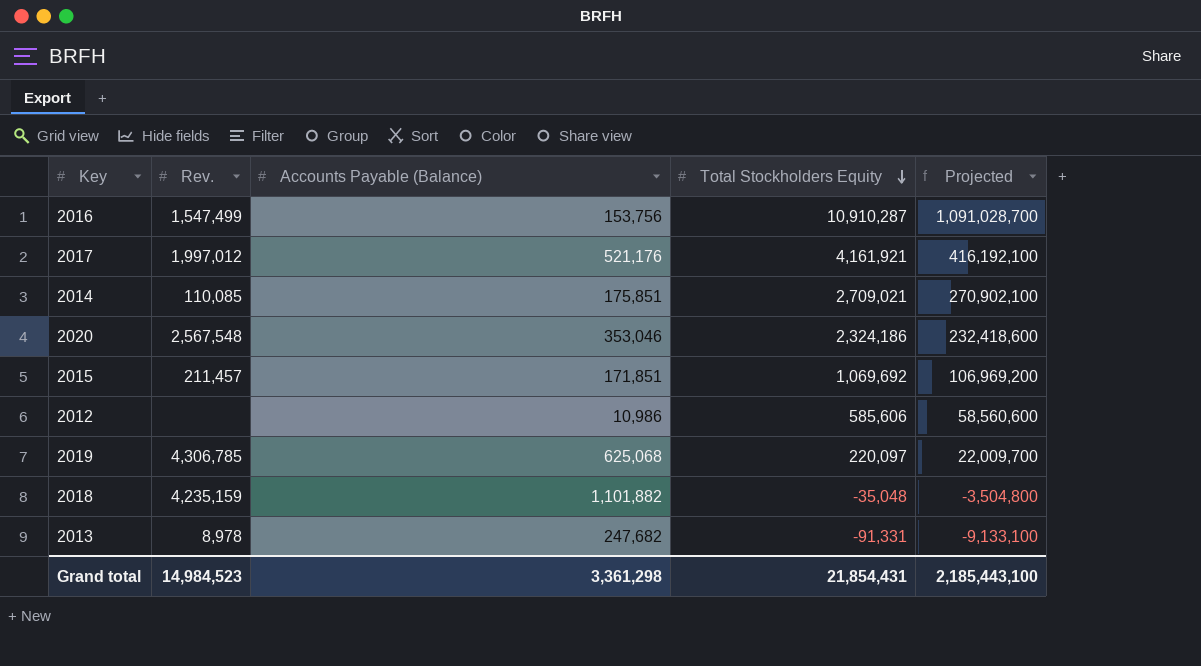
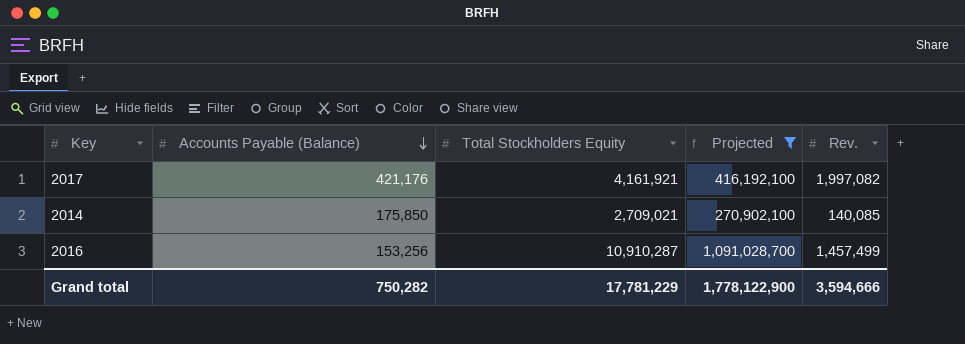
filter: none -> Projected >= 270,902,100
row order: Total Stockholders Equity descending -> Accounts Payable (Balance) descending
column Rev. | position: 2 -> 5
2017 | Accounts Payable (Balance): 521,176 -> 421,176
2017 | Rev.: 1,997,012 -> 1,997,082
2014 | Accounts Payable (Balance): 175,851 -> 175,850
2014 | Rev.: 110,085 -> 140,085
2016 | Accounts Payable (Balance): 153,756 -> 153,256
2016 | Rev.: 1,547,499 -> 1,457,499
Grand total | Accounts Payable (Balance): 3,361,298 -> 750,282
Grand total | Total Stockholders Equity: 21,854,431 -> 17,781,229
Grand total | Projected: 2,185,443,100 -> 1,778,122,900
Grand total | Rev.: 14,984,523 -> 3,594,666

